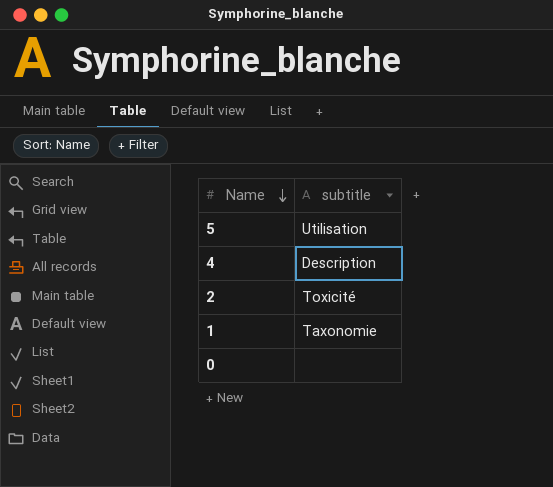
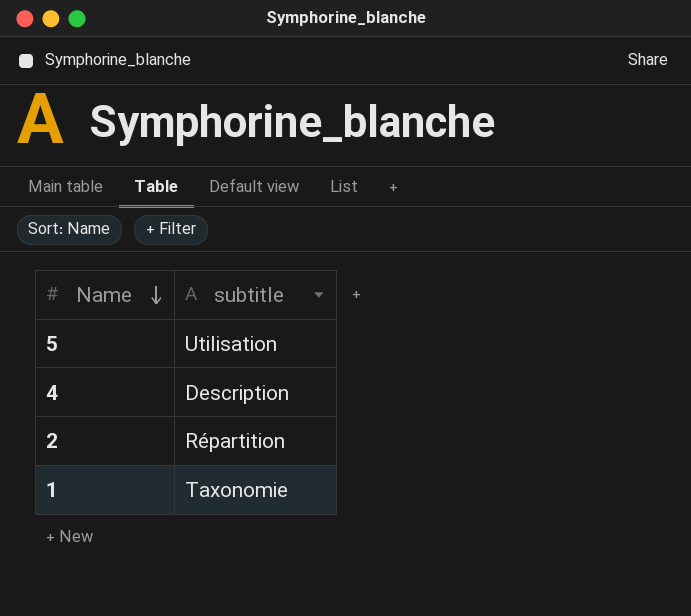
row 0: none -> none
2 | subtitle: Toxicité -> Répartition

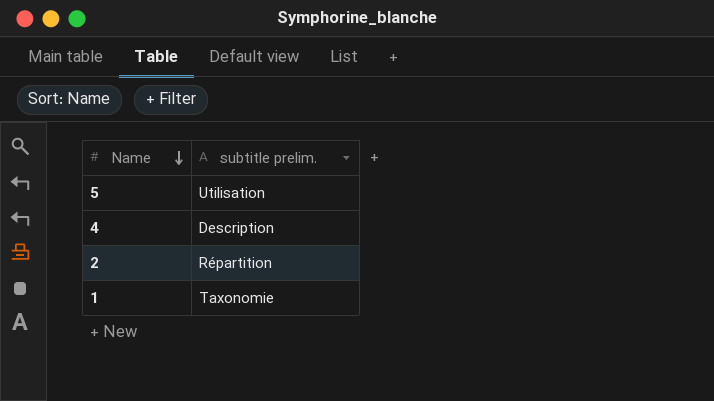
column name: subtitle -> subtitle prelim.

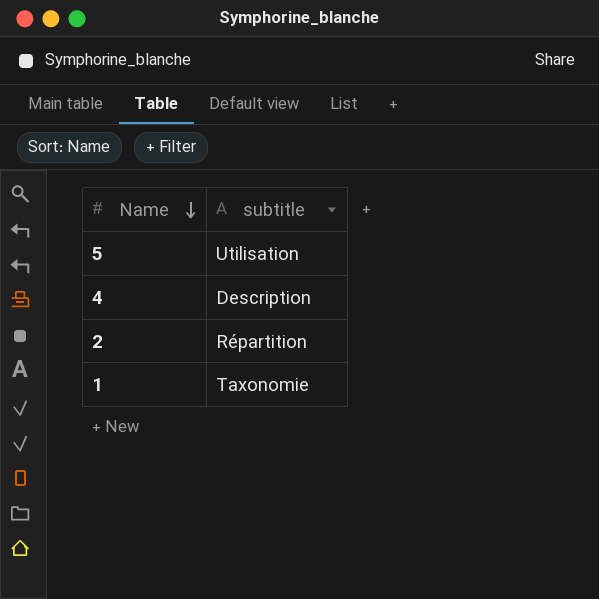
column name: subtitle prelim. -> subtitle

